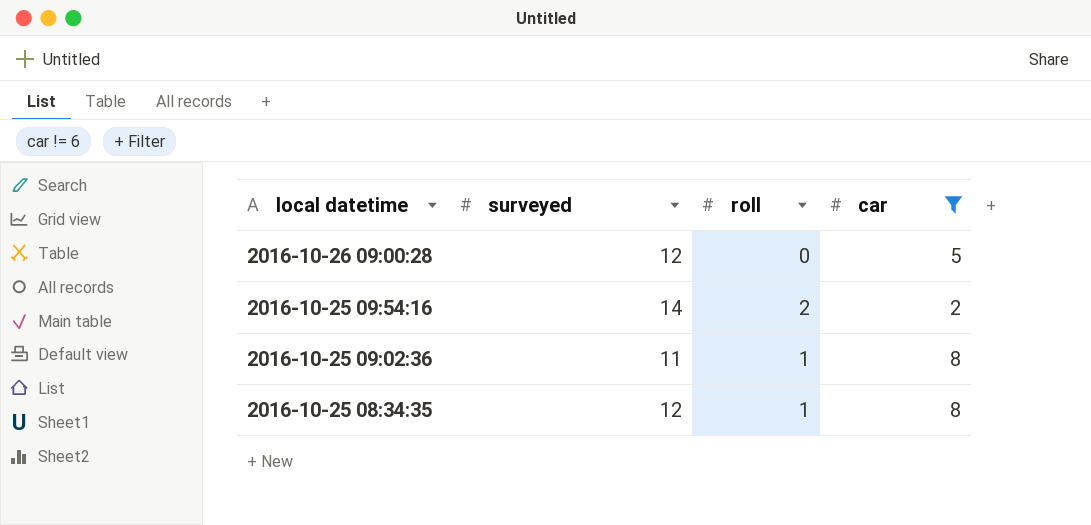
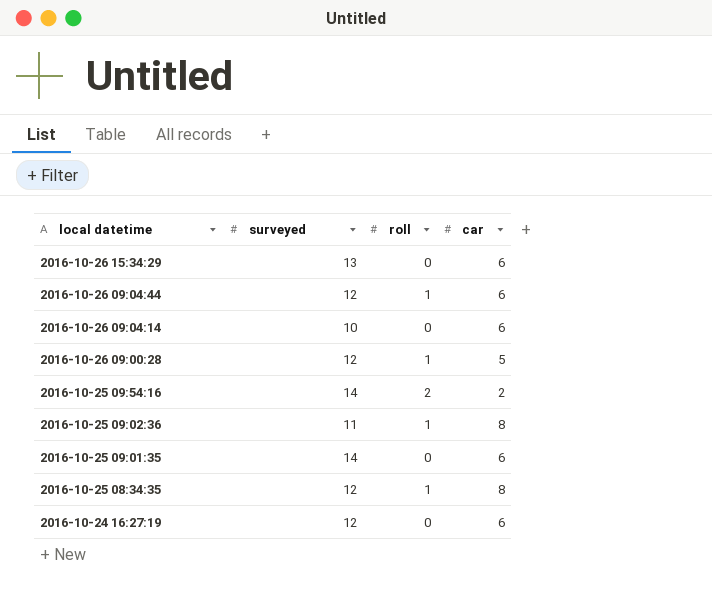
filter: car != 6 -> none
2016-10-26 09:00:28 | roll: 0 -> 1

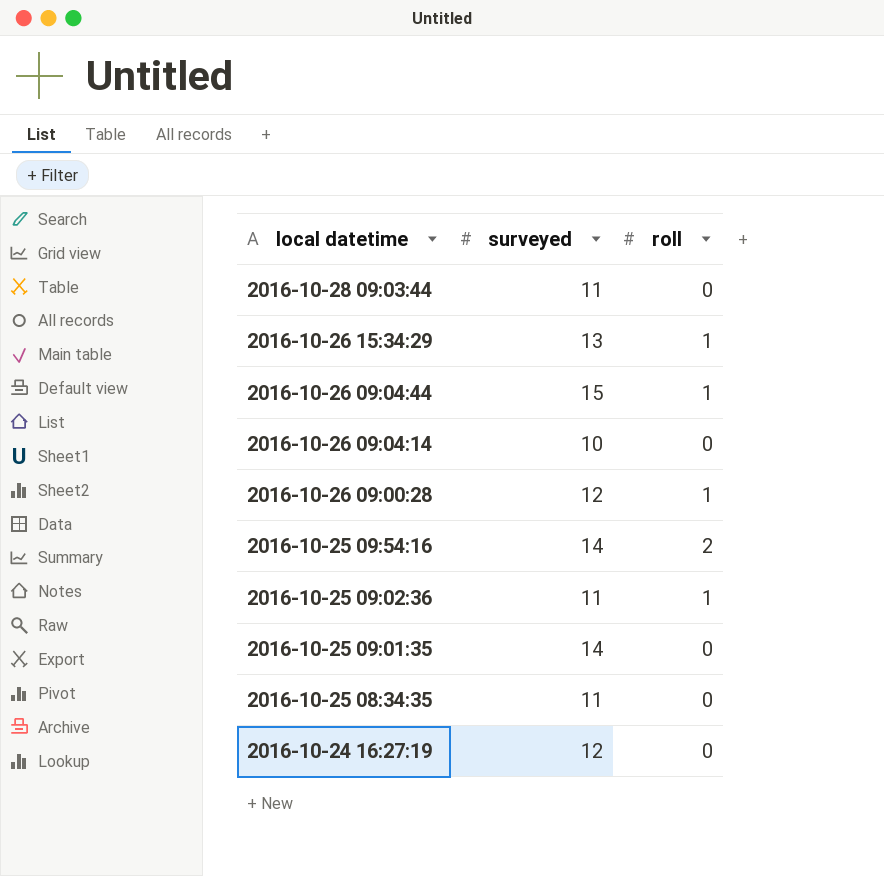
column car | position: 4 -> none
row 2016-10-28 09:03:44: none -> 11 | 0
2016-10-26 15:34:29 | roll: 0 -> 1
2016-10-26 09:04:44 | surveyed: 12 -> 15
2016-10-25 08:34:35 | surveyed: 12 -> 11
2016-10-25 08:34:35 | roll: 1 -> 0

